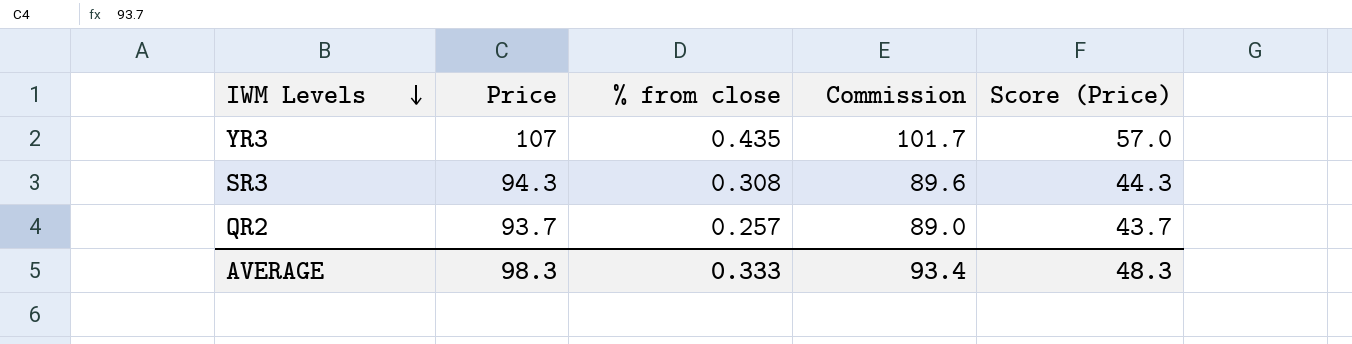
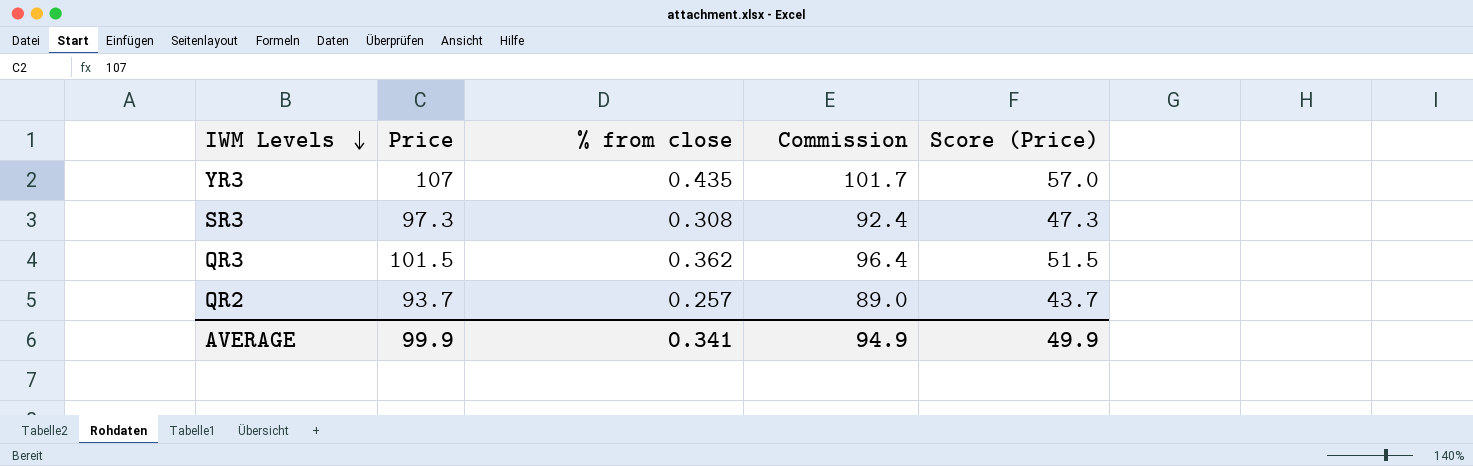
SR3 | Price: 94.3 -> 97.3
SR3 | Commission: 89.6 -> 92.4
SR3 | Score (Price): 44.3 -> 47.3
row QR3: none -> 101.5 | 0.362 | 96.4 | 51.5
AVERAGE | Price: 98.3 -> 99.9
AVERAGE | % from close: 0.333 -> 0.341
AVERAGE | Commission: 93.4 -> 94.9
AVERAGE | Score (Price): 48.3 -> 49.9

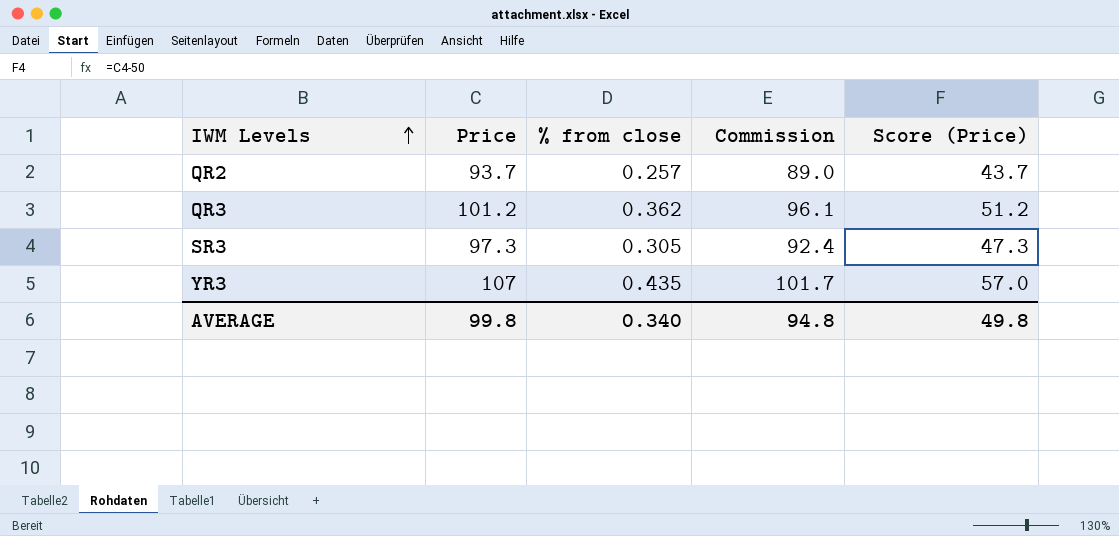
row order: IWM Levels descending -> IWM Levels ascending
QR3 | Price: 101.5 -> 101.2
QR3 | Commission: 96.4 -> 96.1
QR3 | Score (Price): 51.5 -> 51.2
SR3 | % from close: 0.308 -> 0.305
AVERAGE | Price: 99.9 -> 99.8
AVERAGE | % from close: 0.341 -> 0.340
AVERAGE | Commission: 94.9 -> 94.8
AVERAGE | Score (Price): 49.9 -> 49.8

